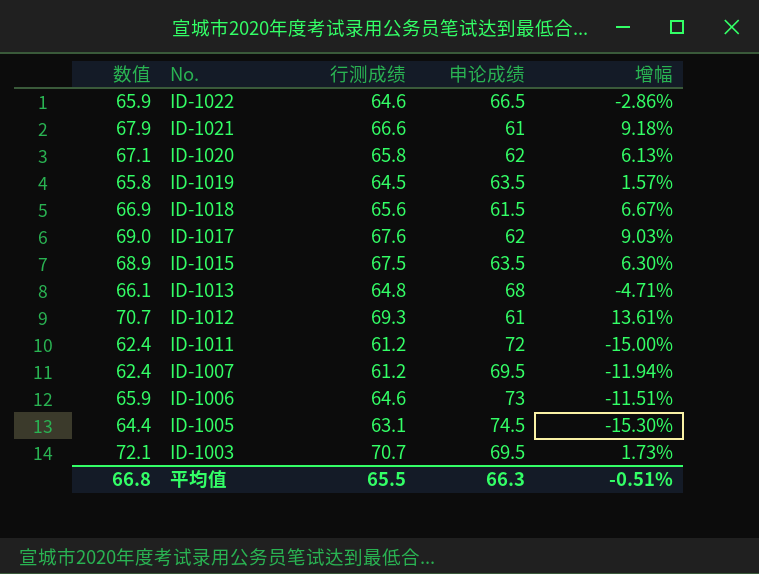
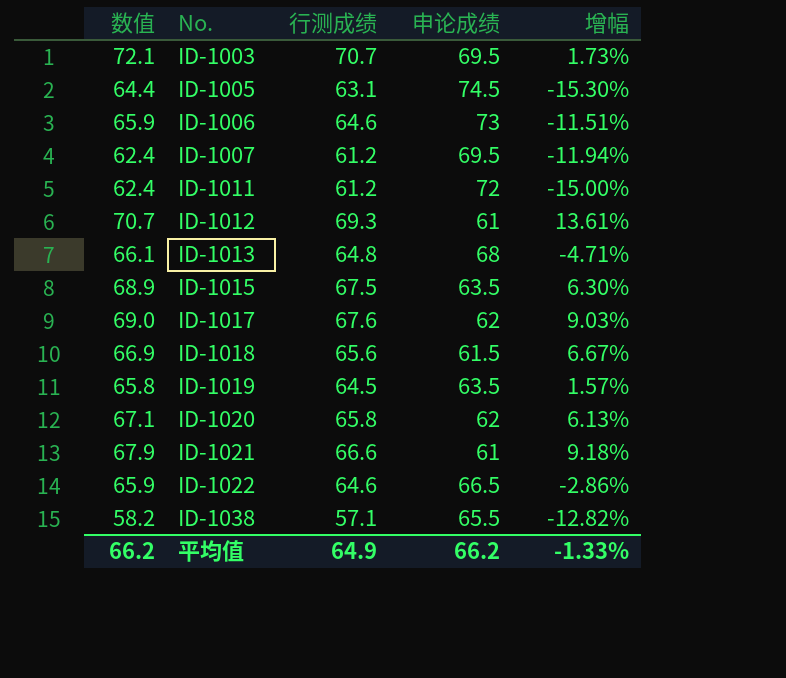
row order: No. descending -> No. ascending
row ID-1038: none -> 58.2 | 57.1 | 65.5 | -12.82%
平均值 | 数值: 66.8 -> 66.2
平均值 | 行测成绩: 65.5 -> 64.9
平均值 | 申论成绩: 66.3 -> 66.2
平均值 | 增幅: -0.51% -> -1.33%

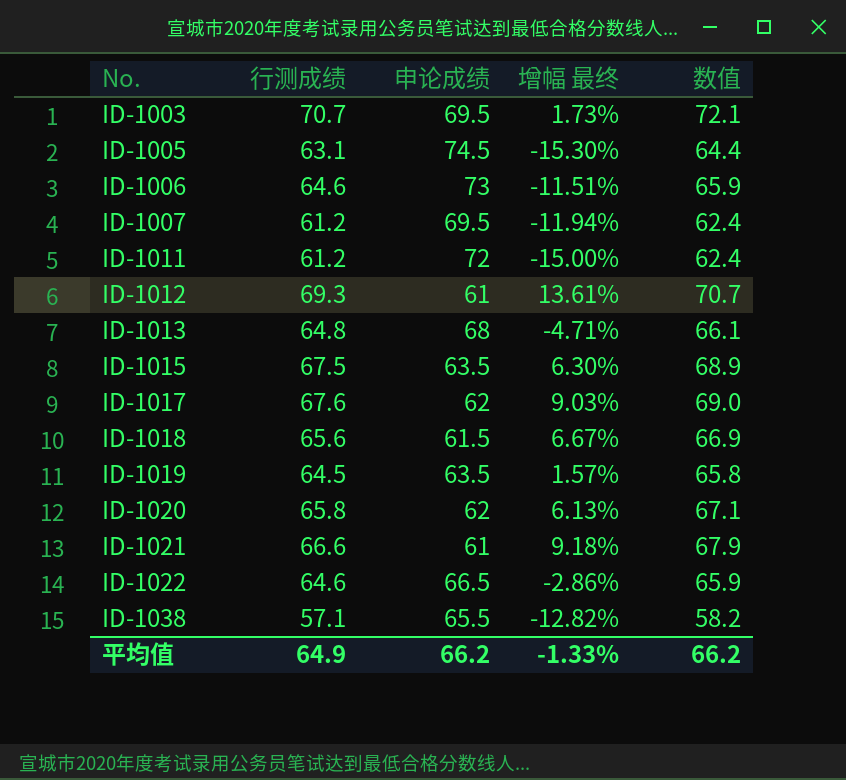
column name: 增幅 -> 增幅 最终
column 数值 | position: 1 -> 5

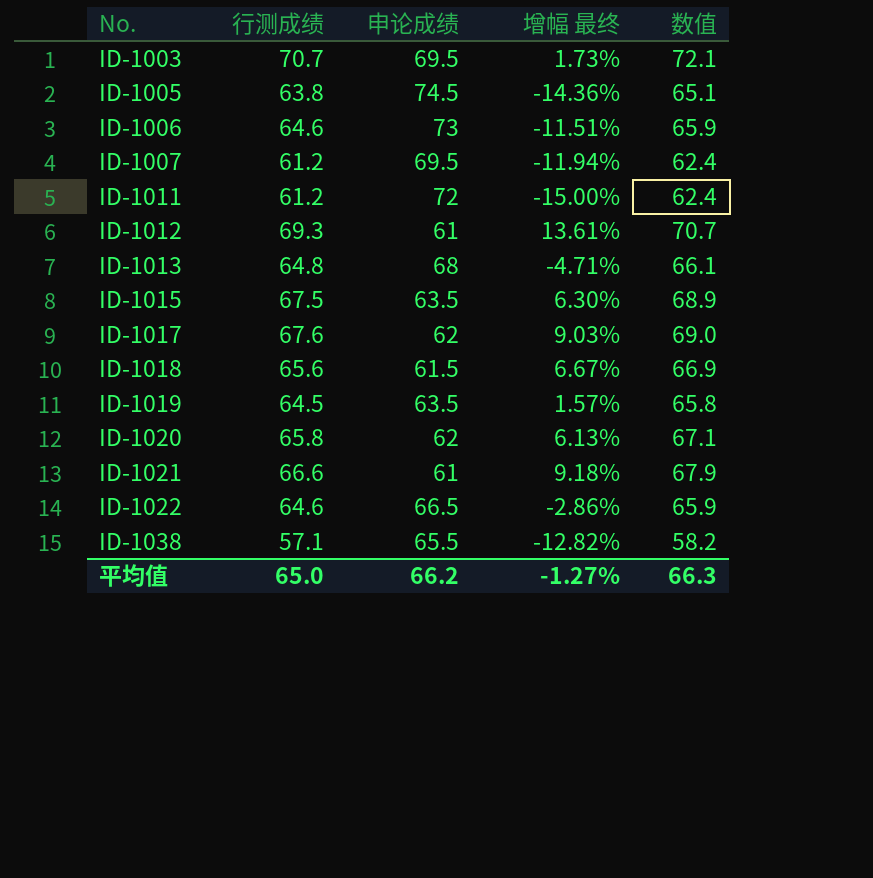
ID-1005 | 行测成绩: 63.1 -> 63.8
ID-1005 | 增幅 最终: -15.30% -> -14.36%
ID-1005 | 数值: 64.4 -> 65.1
平均值 | 行测成绩: 64.9 -> 65.0
平均值 | 增幅 最终: -1.33% -> -1.27%
平均值 | 数值: 66.2 -> 66.3

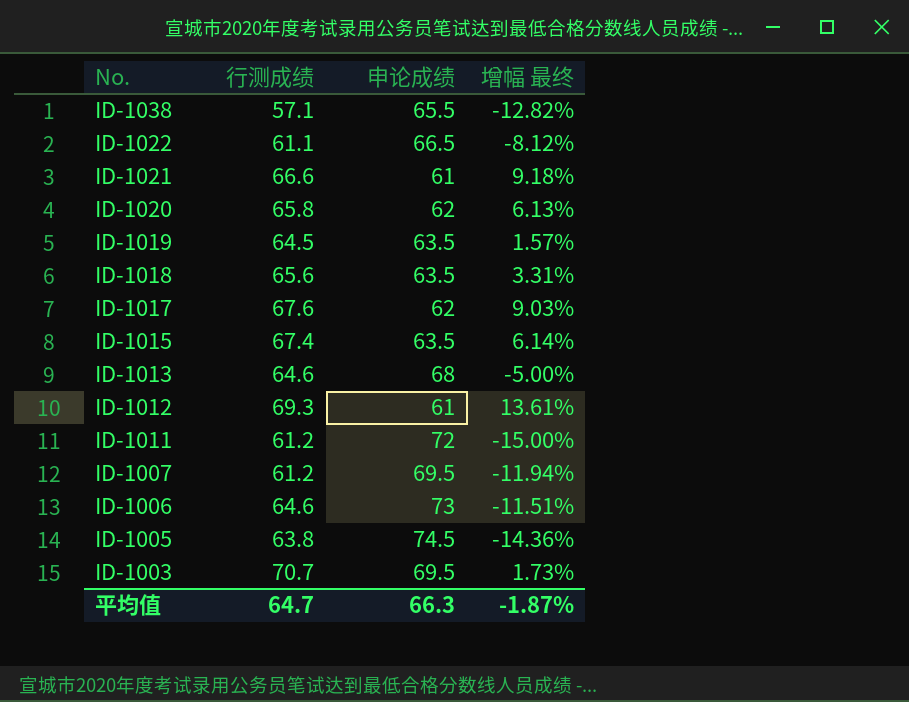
row order: No. ascending -> No. descending
column 数值 | formula: [行测成绩] * 1.02 -> none
ID-1022 | 行测成绩: 64.6 -> 61.1
ID-1022 | 增幅 最终: -2.86% -> -8.12%
ID-1018 | 申论成绩: 61.5 -> 63.5
ID-1018 | 增幅 最终: 6.67% -> 3.31%
ID-1015 | 行测成绩: 67.5 -> 67.4
ID-1015 | 增幅 最终: 6.30% -> 6.14%
ID-1013 | 行测成绩: 64.8 -> 64.6
ID-1013 | 增幅 最终: -4.71% -> -5.00%
平均值 | 行测成绩: 65.0 -> 64.7
平均值 | 申论成绩: 66.2 -> 66.3
平均值 | 增幅 最终: -1.27% -> -1.87%

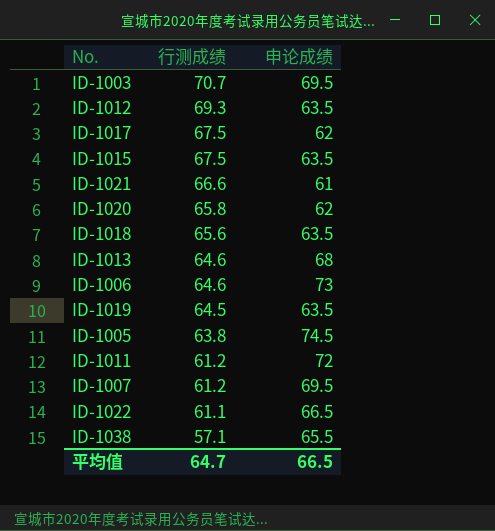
row order: No. descending -> 行测成绩 descending
column 增幅 最终 | formula: ([行测成绩] - [申论成绩]) / [申论成绩] -> none
ID-1012 | 申论成绩: 61 -> 63.5
ID-1017 | 行测成绩: 67.6 -> 67.5
ID-1015 | 行测成绩: 67.4 -> 67.5
平均值 | 申论成绩: 66.3 -> 66.5

